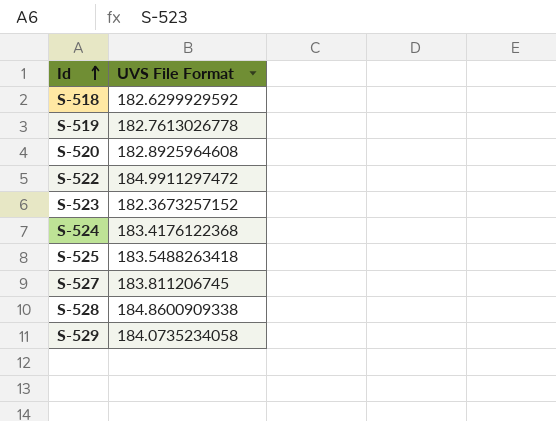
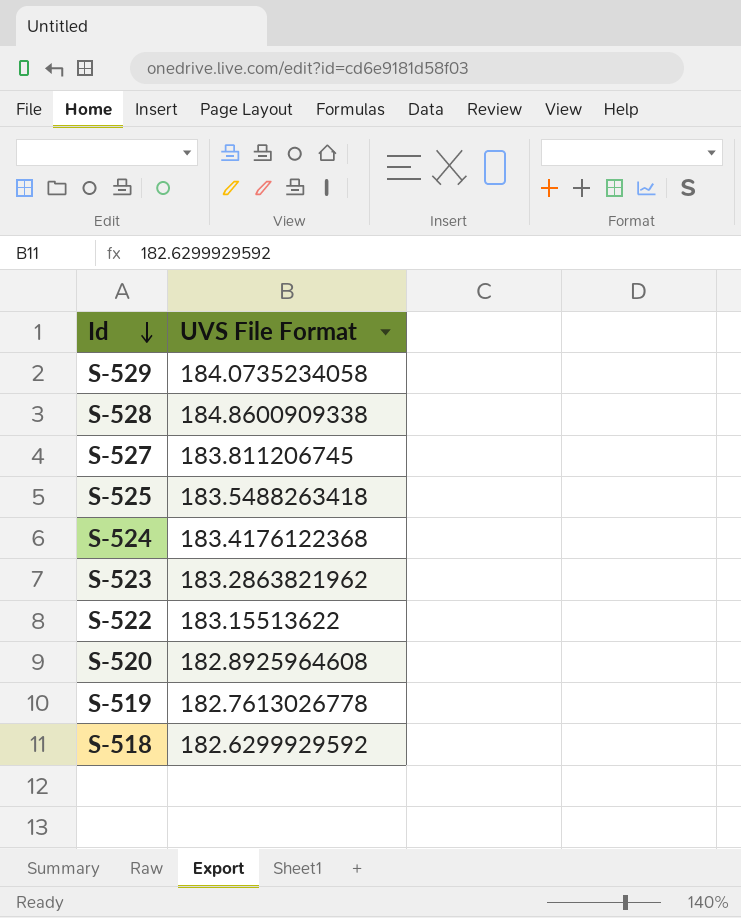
row order: Id ascending -> Id descending
S-523 | UVS File Format: 182.3673257152 -> 183.2863821962
S-522 | UVS File Format: 184.9911297472 -> 183.15513622

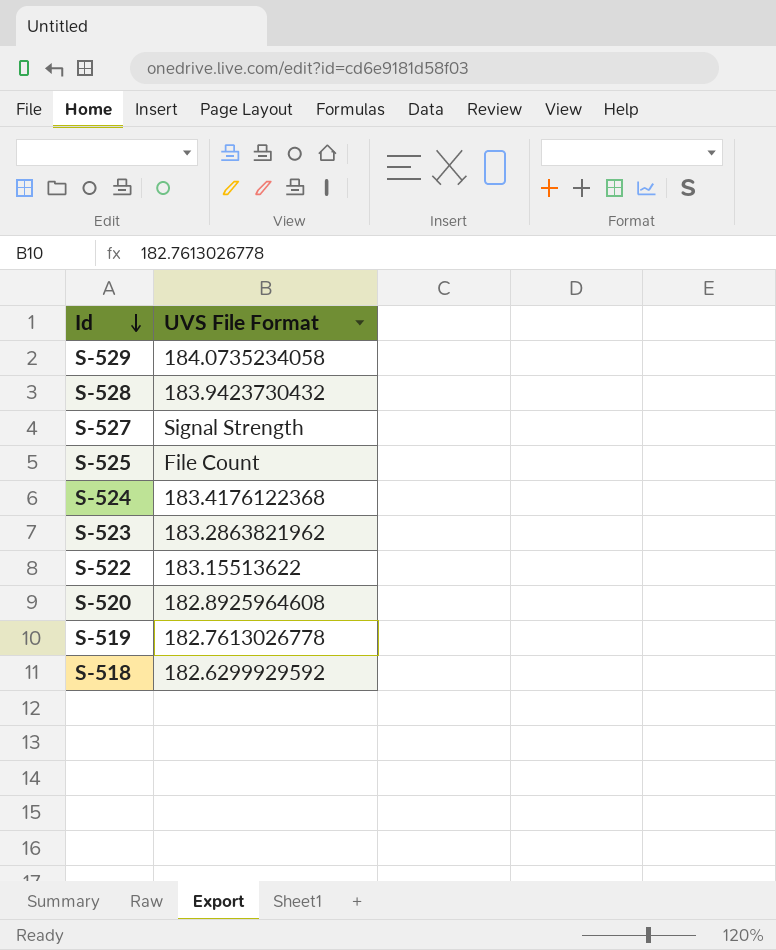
S-528 | UVS File Format: 184.8600909338 -> 183.9423730432
S-527 | UVS File Format: 183.811206745 -> Signal Strength
S-525 | UVS File Format: 183.5488263418 -> File Count

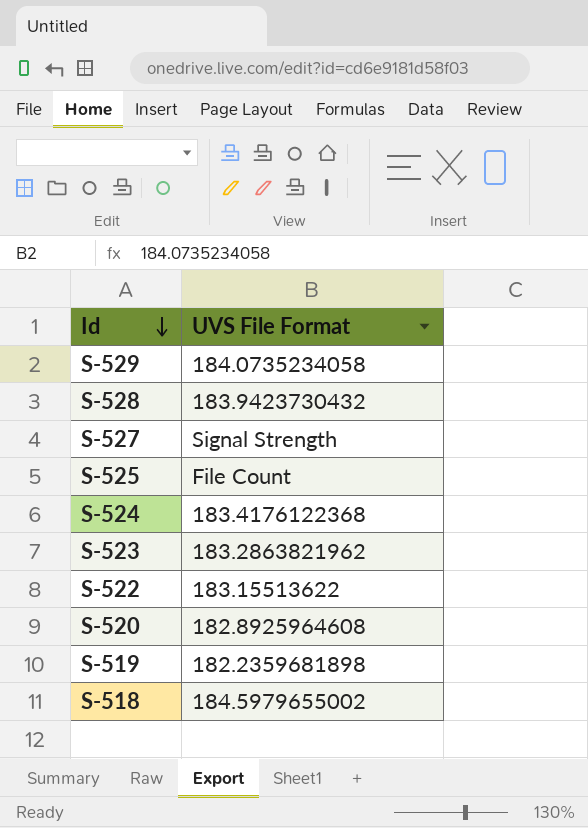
S-519 | UVS File Format: 182.7613026778 -> 182.2359681898
S-518 | UVS File Format: 182.6299929592 -> 184.5979655002

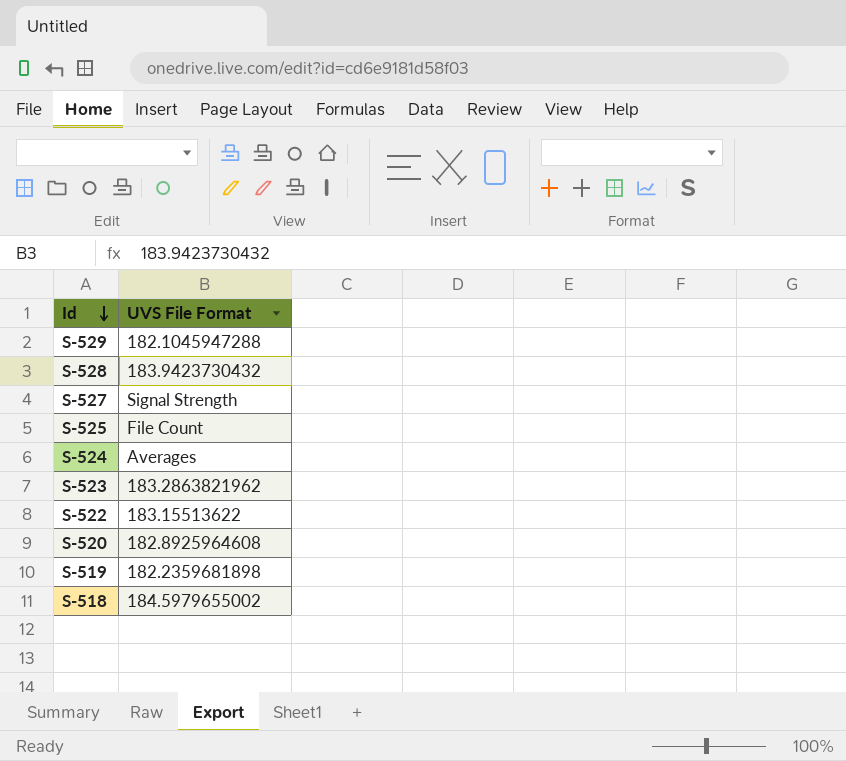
S-529 | UVS File Format: 184.0735234058 -> 182.1045947288
S-524 | UVS File Format: 183.4176122368 -> Averages

